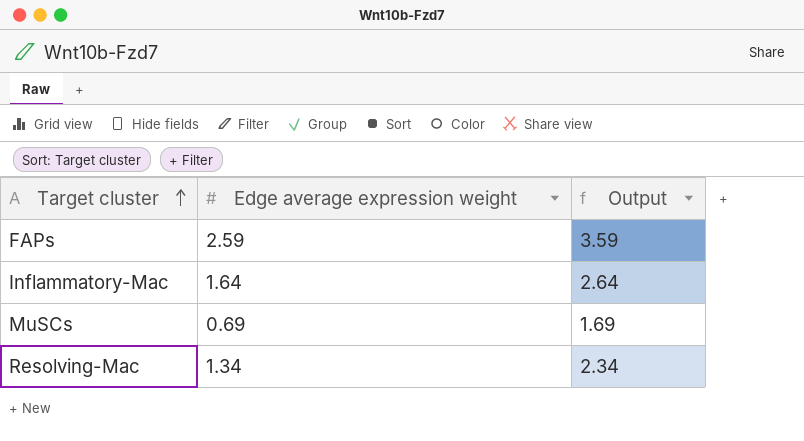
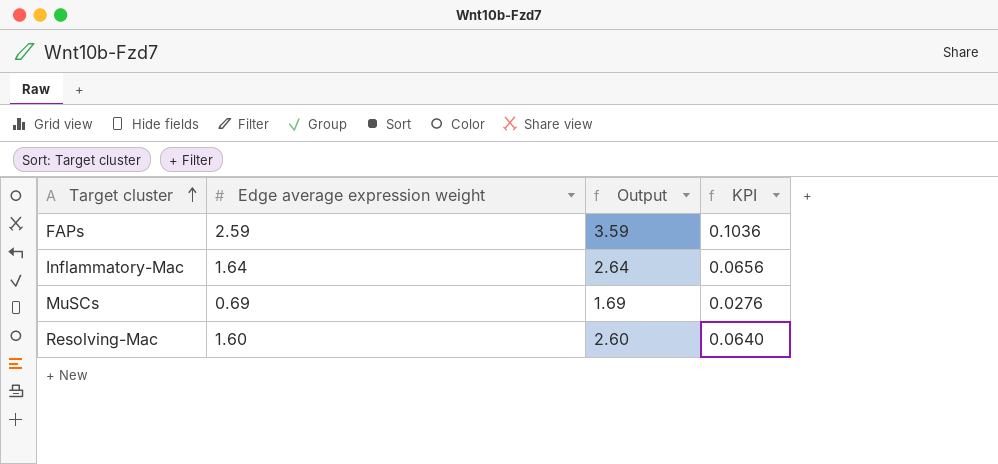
column KPI | formula: none -> [Edge average expression weight] * 0.04
Resolving-Mac | Edge average expression weight: 1.34 -> 1.60
Resolving-Mac | Output: 2.34 -> 2.60

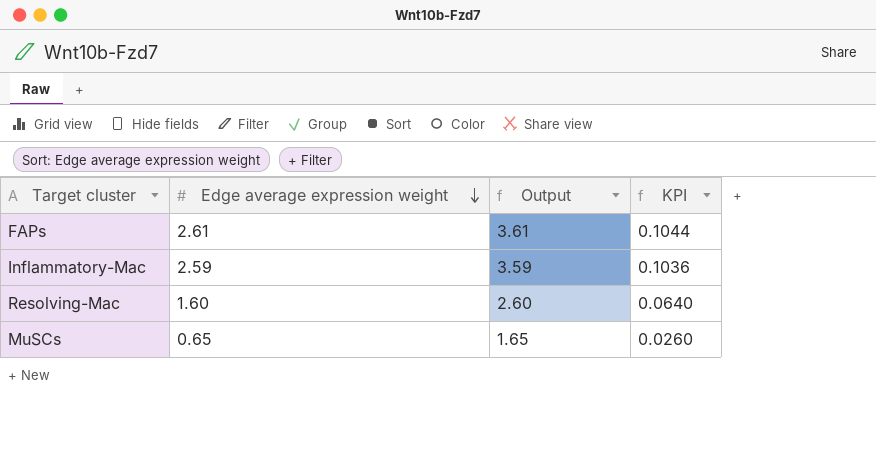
row order: Target cluster ascending -> Edge average expression weight descending
FAPs | Edge average expression weight: 2.59 -> 2.61
FAPs | Output: 3.59 -> 3.61
FAPs | KPI: 0.1036 -> 0.1044
Inflammatory-Mac | Edge average expression weight: 1.64 -> 2.59
Inflammatory-Mac | Output: 2.64 -> 3.59
Inflammatory-Mac | KPI: 0.0656 -> 0.1036
MuSCs | Edge average expression weight: 0.69 -> 0.65
MuSCs | Output: 1.69 -> 1.65
MuSCs | KPI: 0.0276 -> 0.0260

